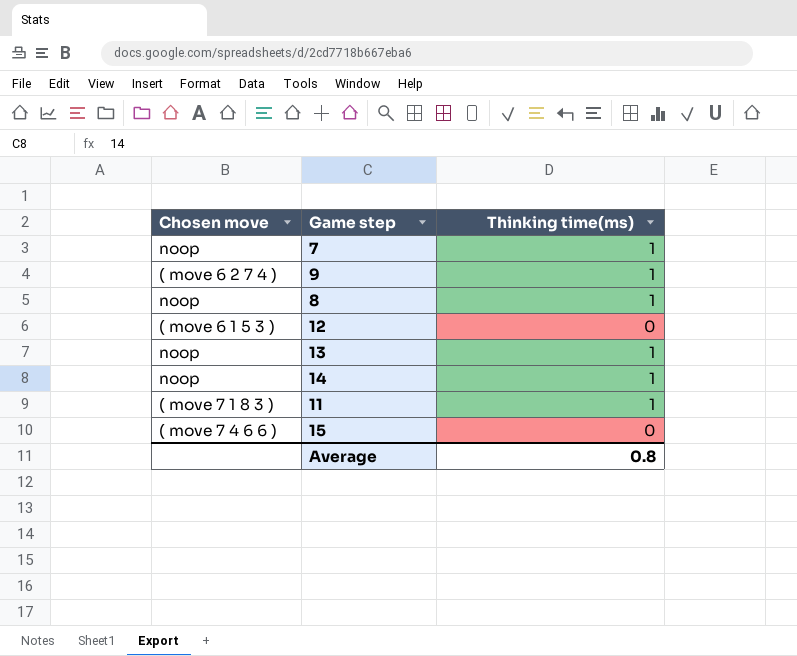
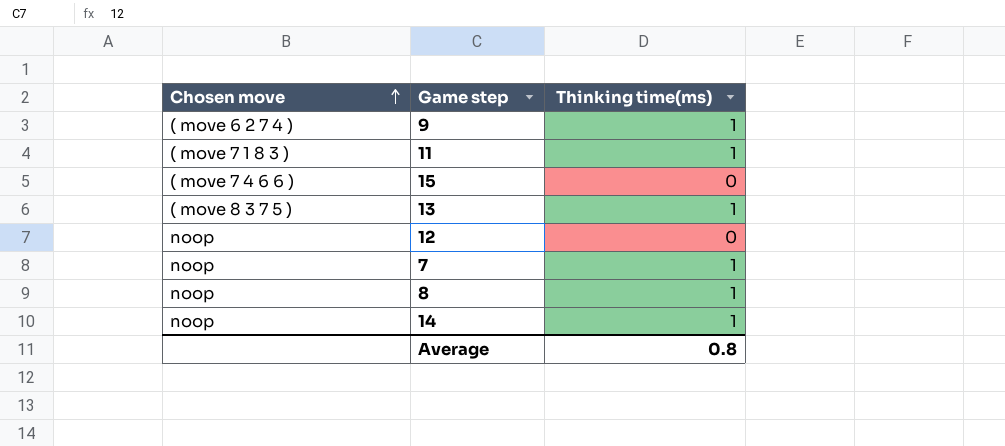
row order: none -> Chosen move ascending
13 | Chosen move: noop -> ( move 8 3 7 5 )
12 | Chosen move: ( move 6 1 5 3 ) -> noop

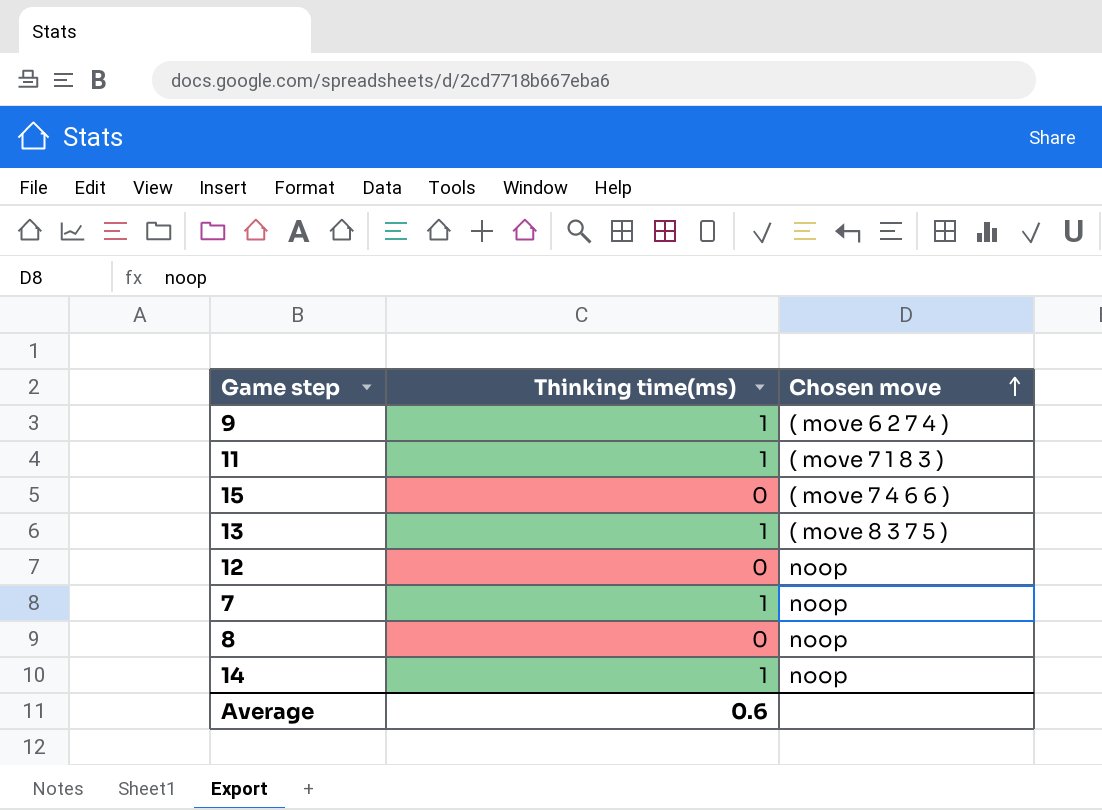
column Chosen move | position: 1 -> 3
8 | Thinking time(ms): 1 -> 0
Average | Thinking time(ms): 0.8 -> 0.6

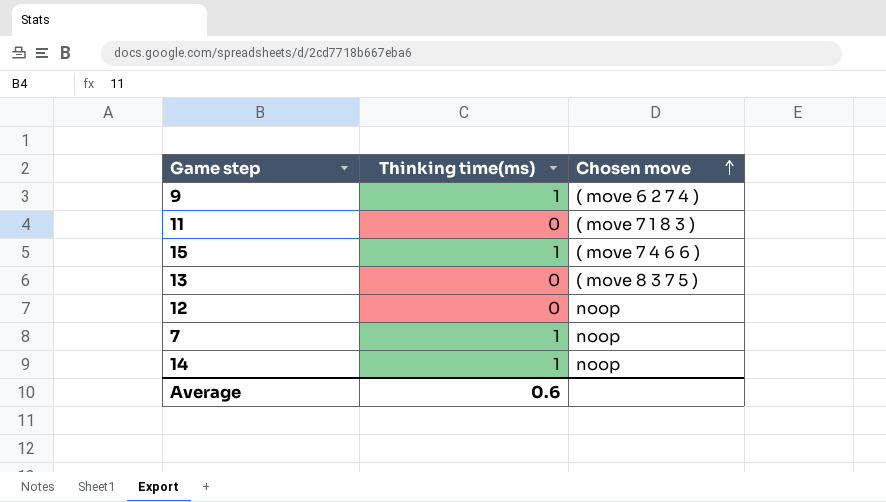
row 8: 0 | noop -> none
11 | Thinking time(ms): 1 -> 0
15 | Thinking time(ms): 0 -> 1
13 | Thinking time(ms): 1 -> 0

